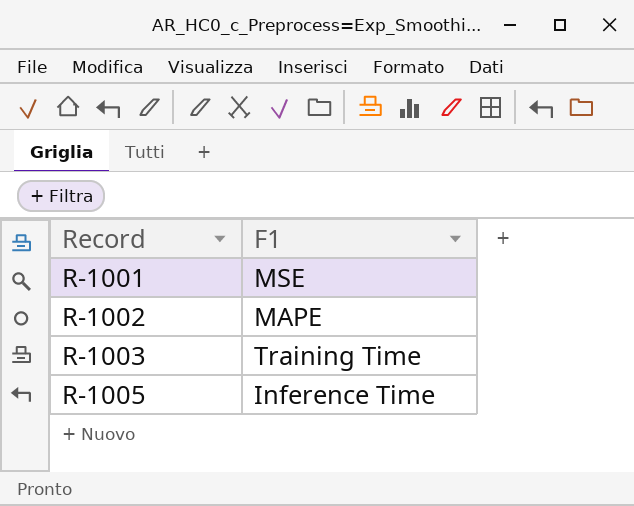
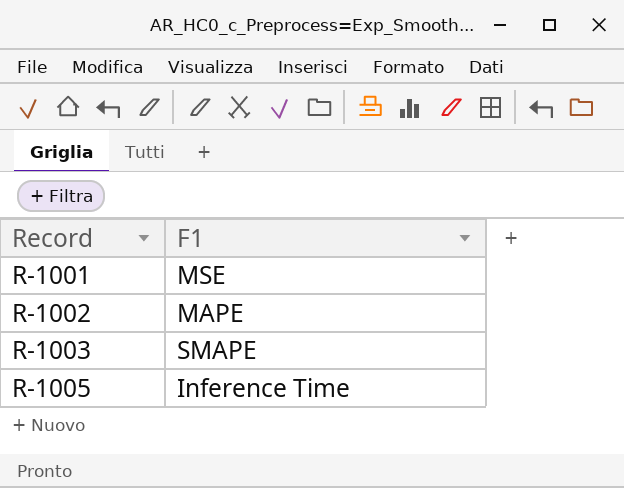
R-1003 | F1: Training Time -> SMAPE

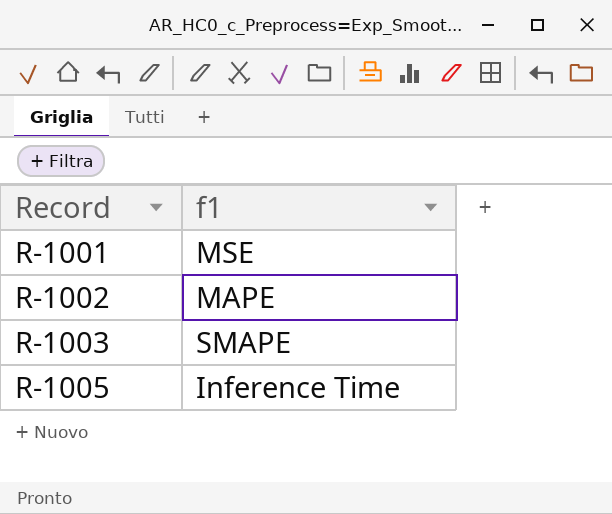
column name: F1 -> f1

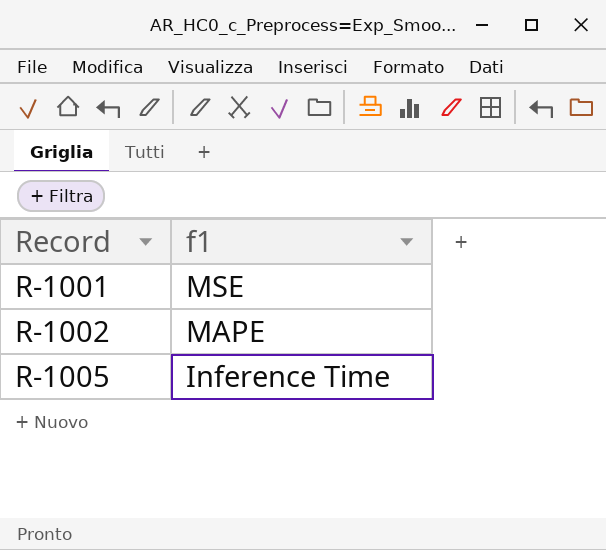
row R-1003: SMAPE -> none

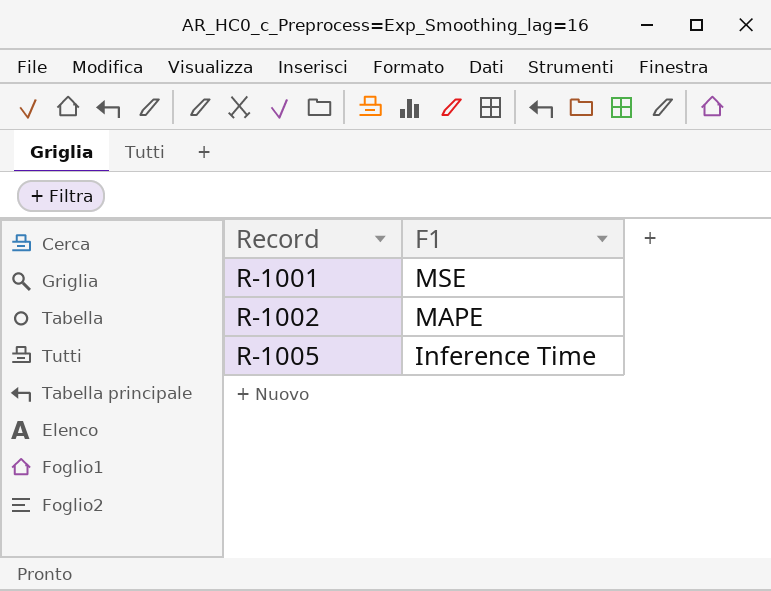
column name: f1 -> F1

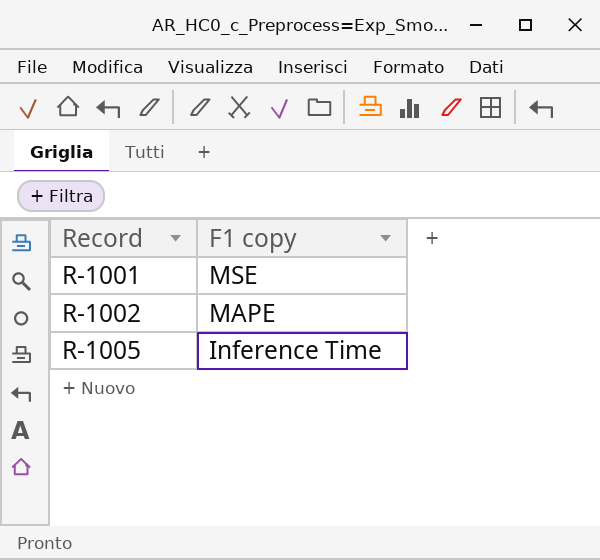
column name: F1 -> F1 copy

